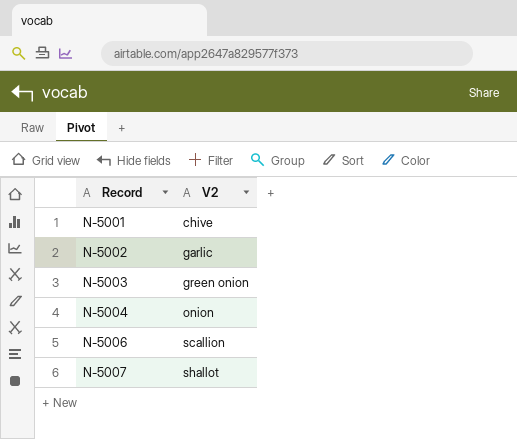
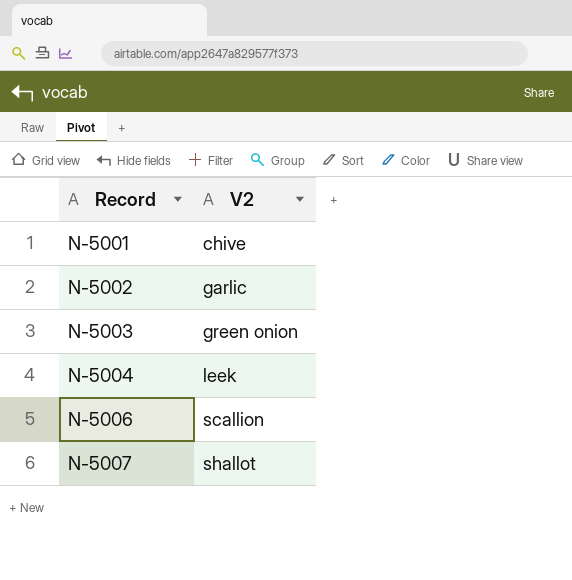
N-5004 | V2: onion -> leek

